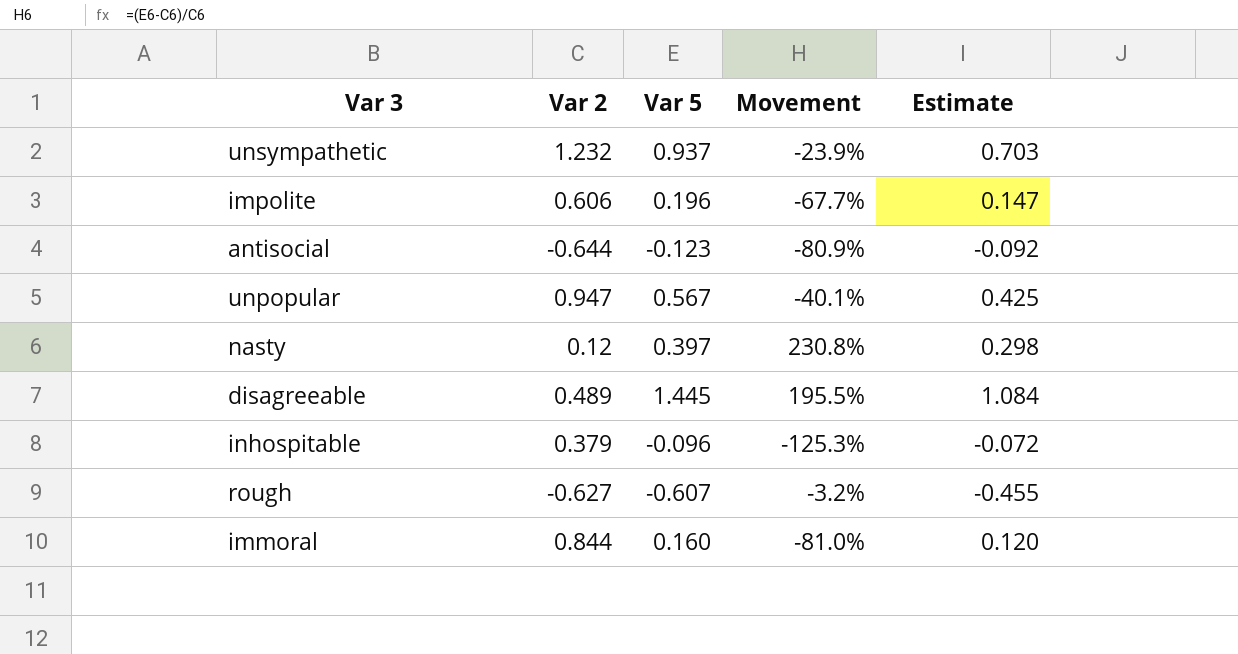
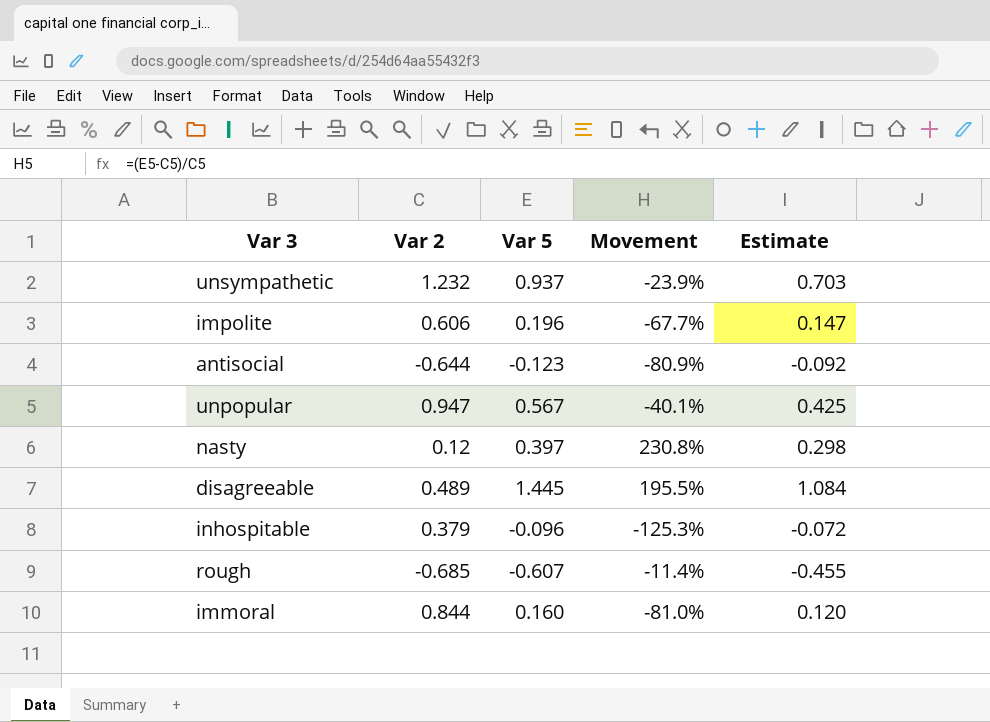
rough | Var 2: -0.627 -> -0.685
rough | Movement: -3.2% -> -11.4%

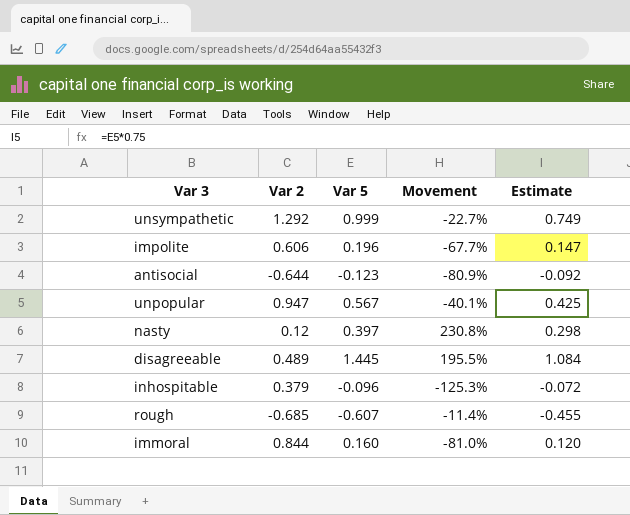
unsympathetic | Var 2: 1.232 -> 1.292
unsympathetic | Var 5: 0.937 -> 0.999
unsympathetic | Movement: -23.9% -> -22.7%
unsympathetic | Estimate: 0.703 -> 0.749

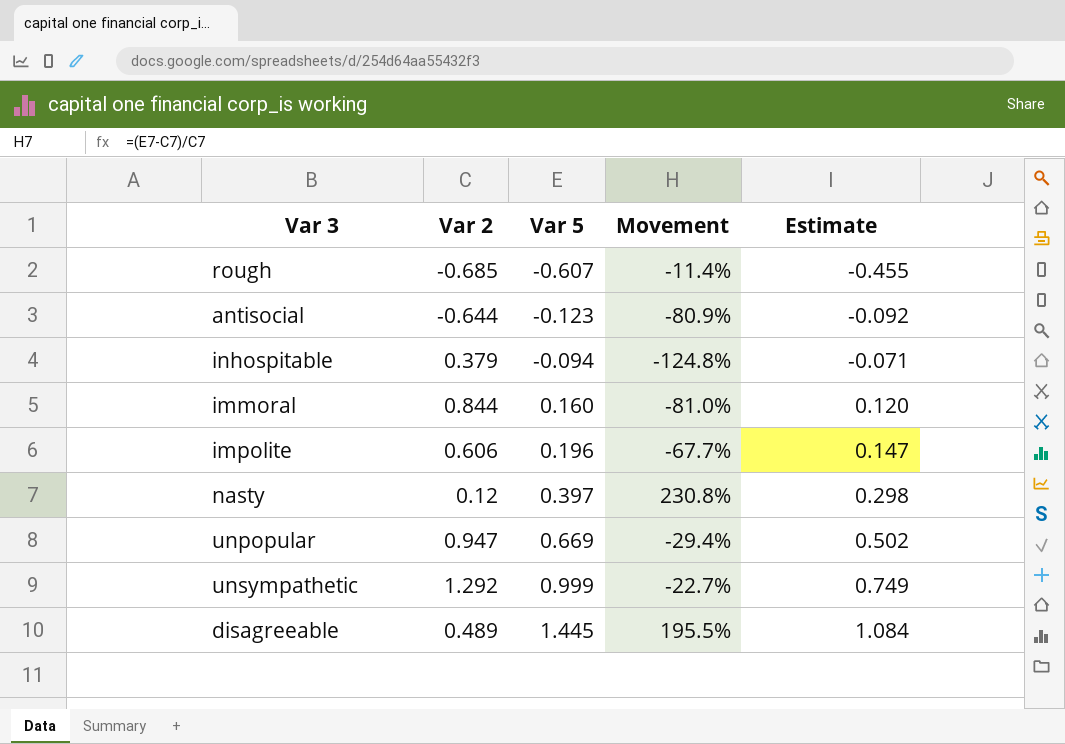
row order: none -> Var 5 ascending
inhospitable | Var 5: -0.096 -> -0.094
inhospitable | Movement: -125.3% -> -124.8%
inhospitable | Estimate: -0.072 -> -0.071
unpopular | Var 5: 0.567 -> 0.669
unpopular | Movement: -40.1% -> -29.4%
unpopular | Estimate: 0.425 -> 0.502

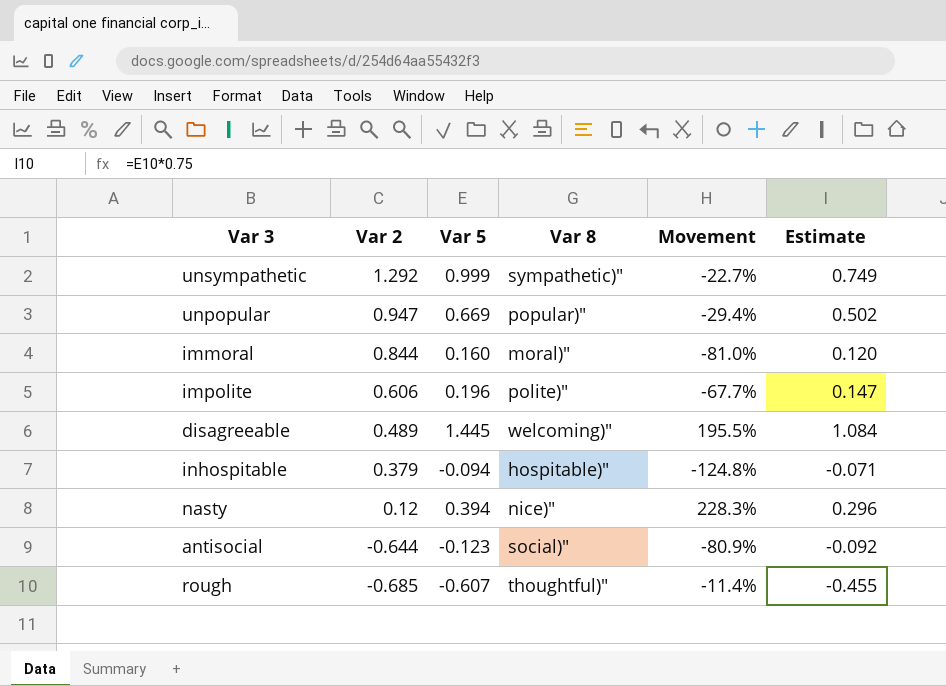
row order: Var 5 ascending -> Var 2 descending
column Var 8 | position: none -> 4
nasty | Var 5: 0.397 -> 0.394
nasty | Movement: 230.8% -> 228.3%
nasty | Estimate: 0.298 -> 0.296

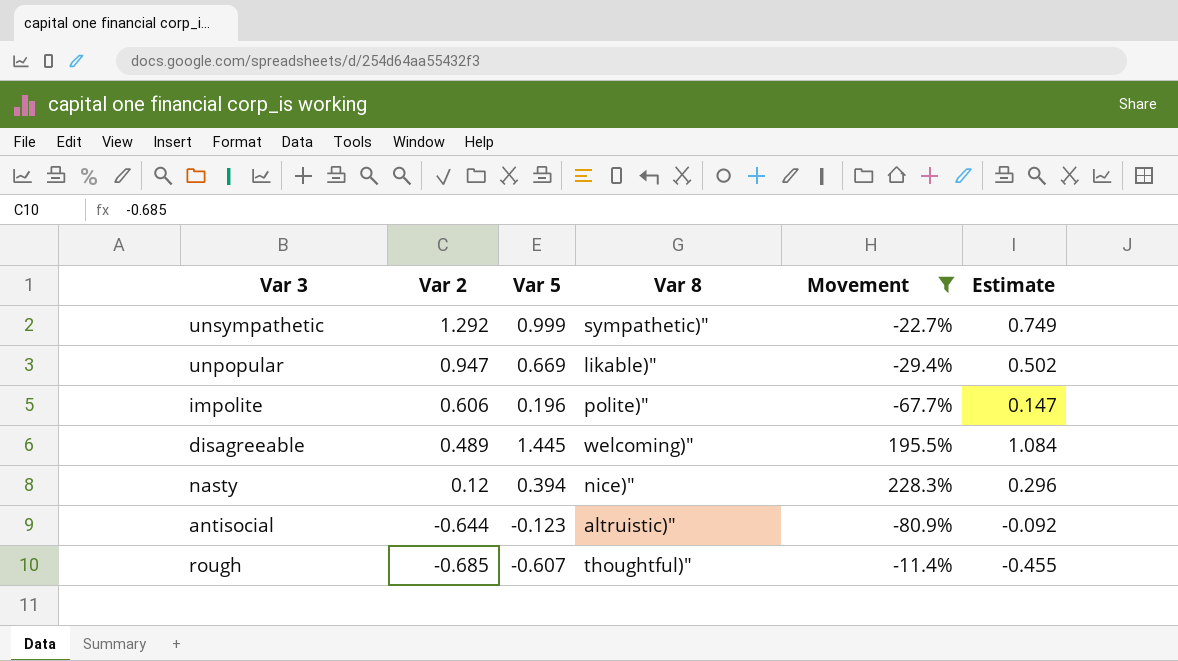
filter: none -> Movement >= -80.9%
unpopular | Var 8: popular)" -> likable)"
antisocial | Var 8: social)" -> altruistic)"

